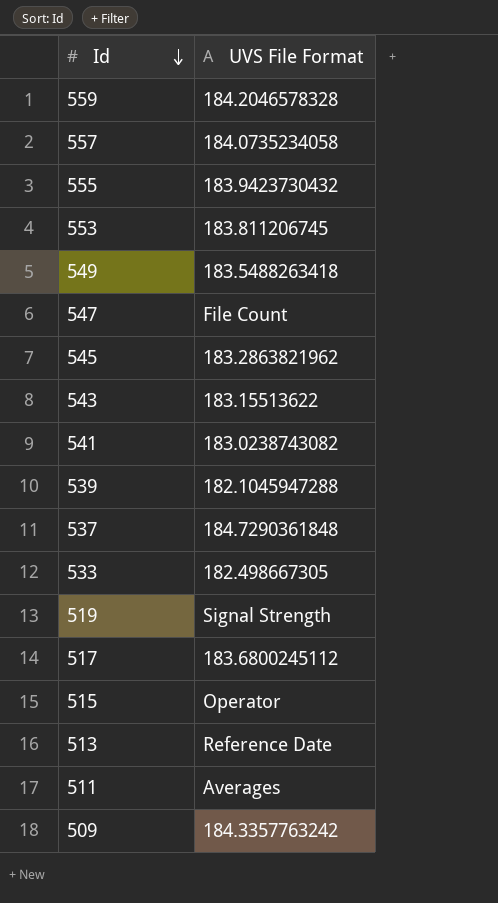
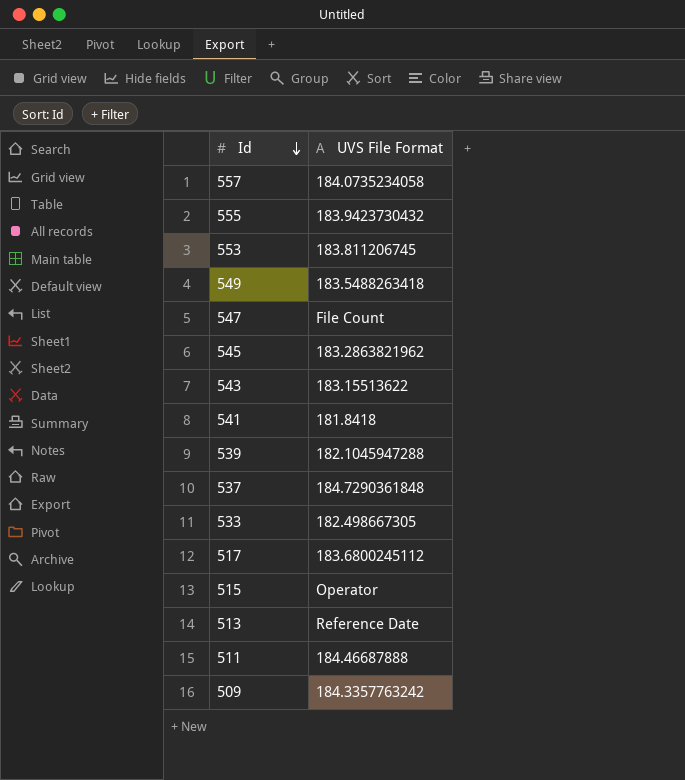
row 559: 184.2046578328 -> none
row 519: Signal Strength -> none
541 | UVS File Format: 183.0238743082 -> 181.8418
511 | UVS File Format: Averages -> 184.46687888

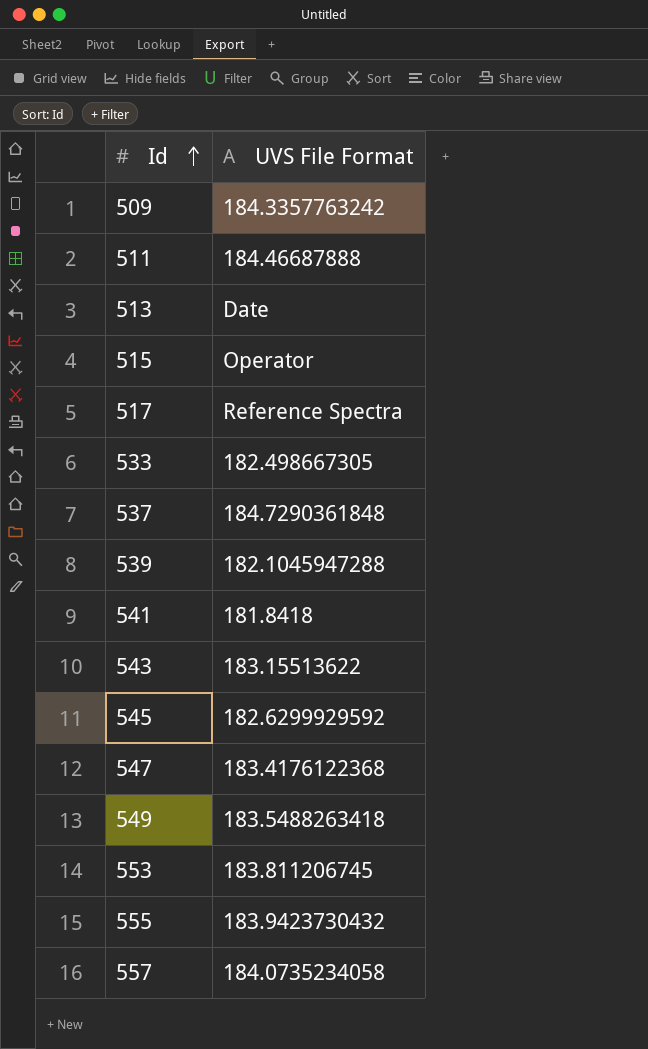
row order: Id descending -> Id ascending
513 | UVS File Format: Reference Date -> Date
517 | UVS File Format: 183.6800245112 -> Reference Spectra
545 | UVS File Format: 183.2863821962 -> 182.6299929592
547 | UVS File Format: File Count -> 183.4176122368

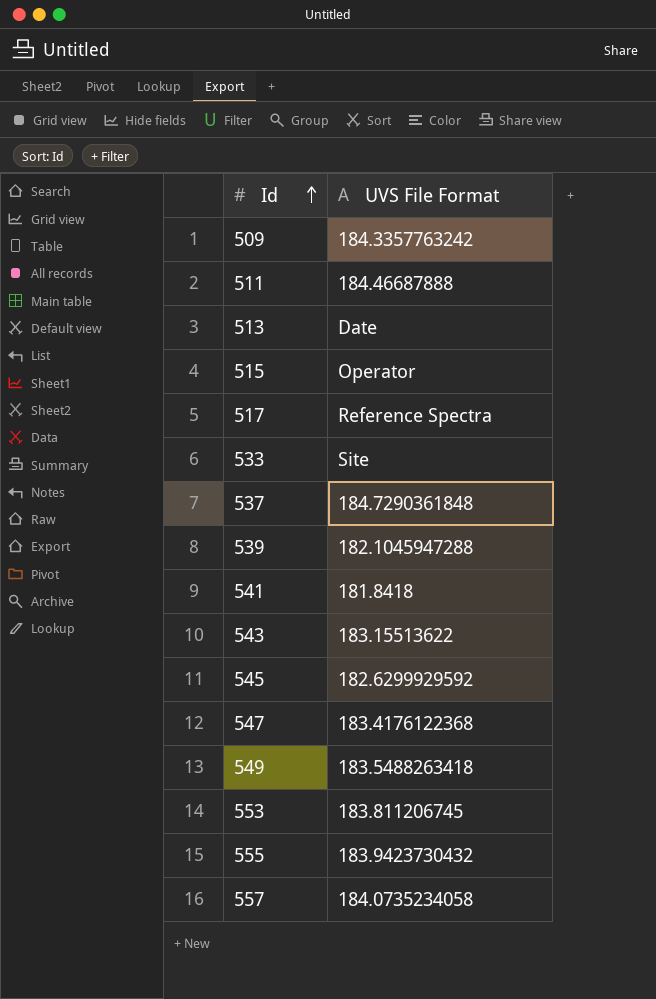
533 | UVS File Format: 182.498667305 -> Site

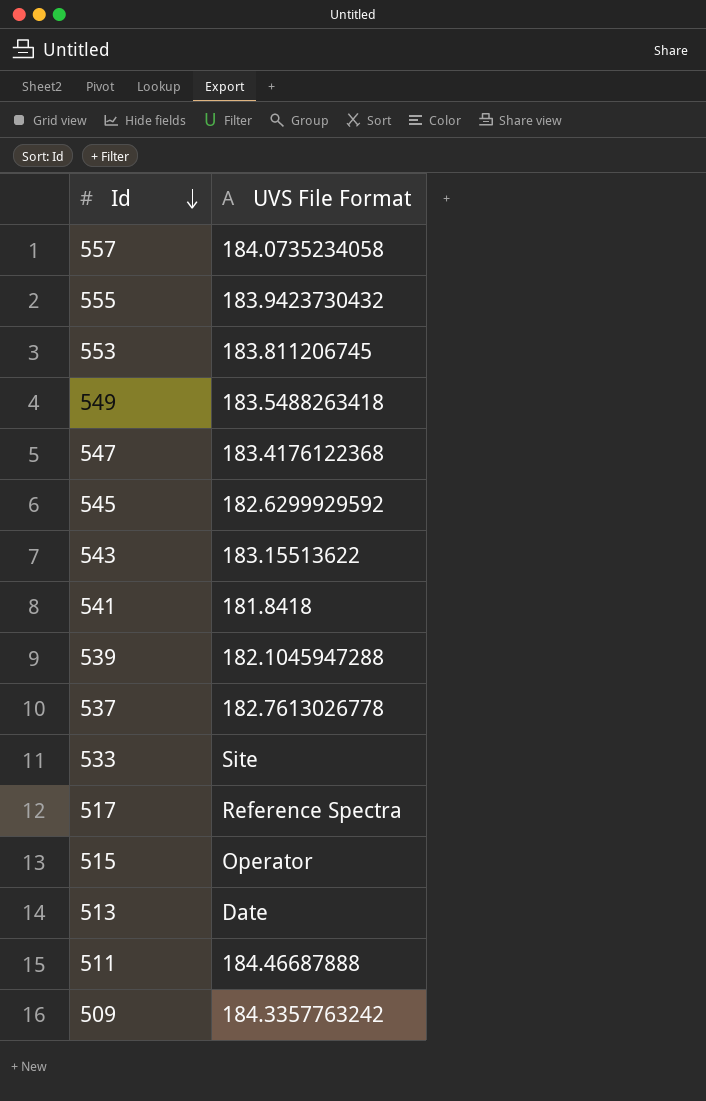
row order: Id ascending -> Id descending
537 | UVS File Format: 184.7290361848 -> 182.7613026778

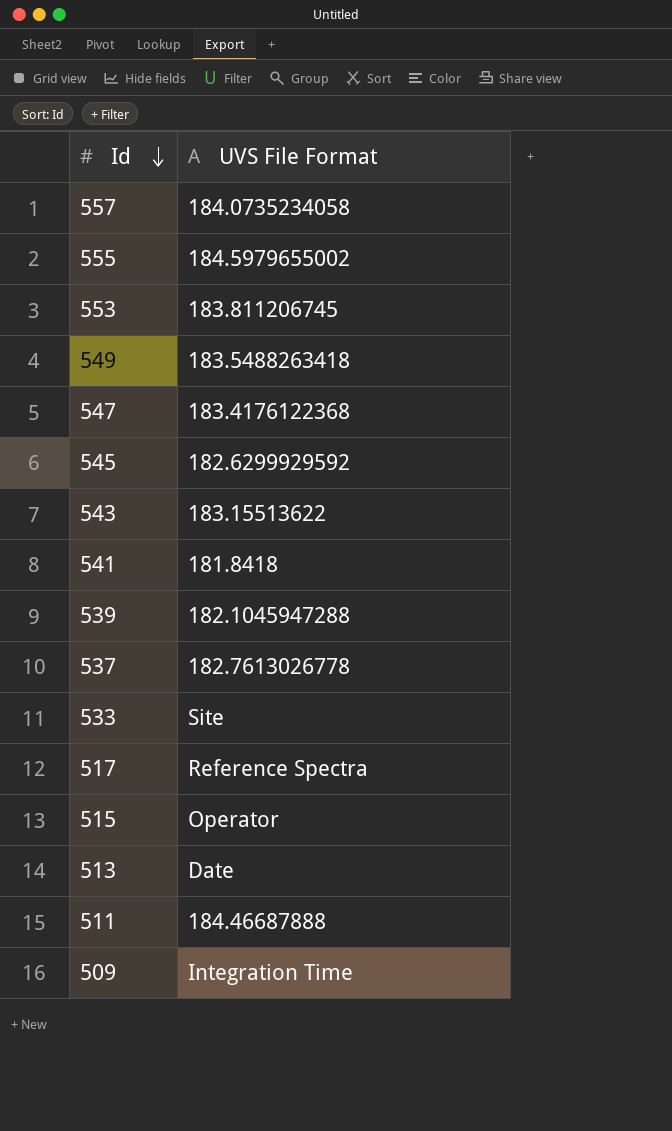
555 | UVS File Format: 183.9423730432 -> 184.5979655002
509 | UVS File Format: 184.3357763242 -> Integration Time

